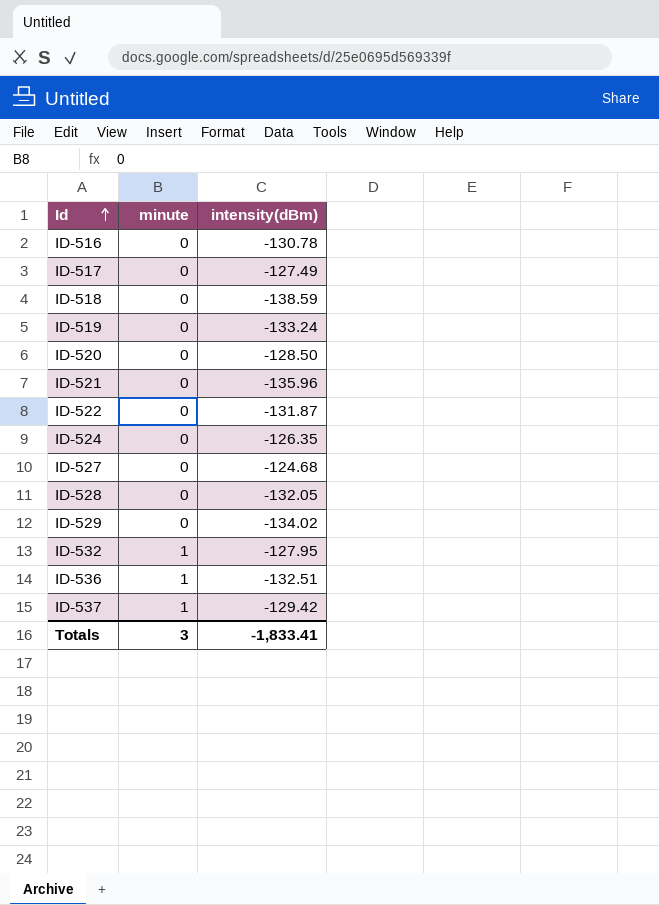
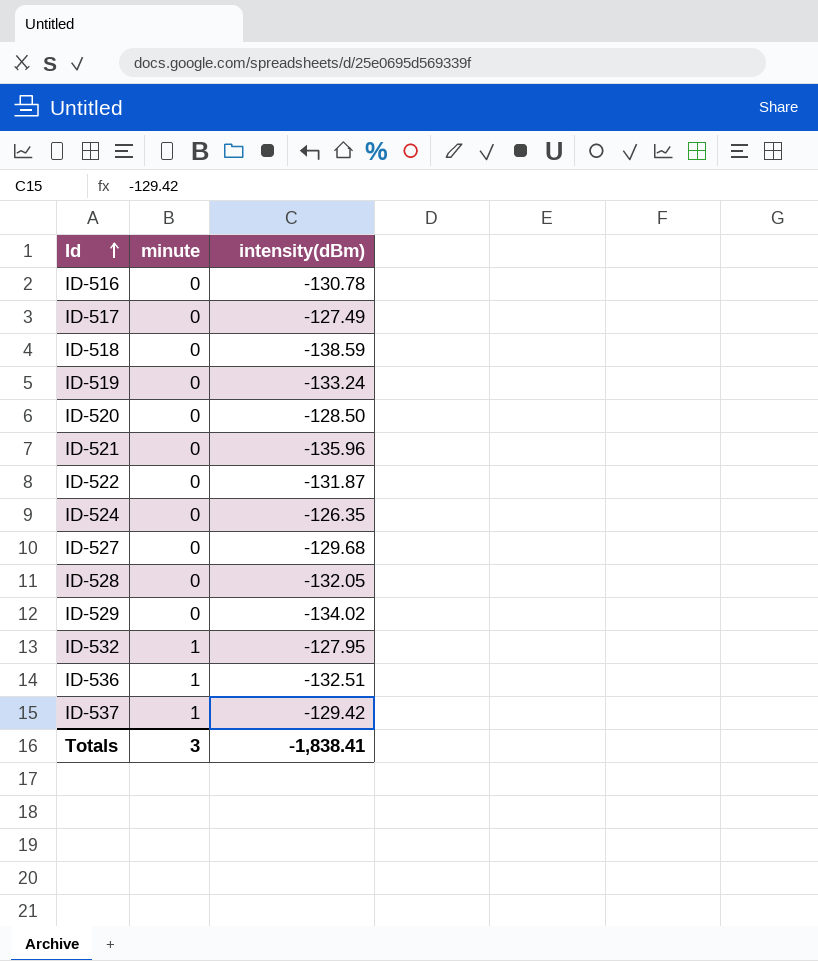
ID-527 | intensity(dBm): -124.68 -> -129.68
Totals | intensity(dBm): -1,833.41 -> -1,838.41

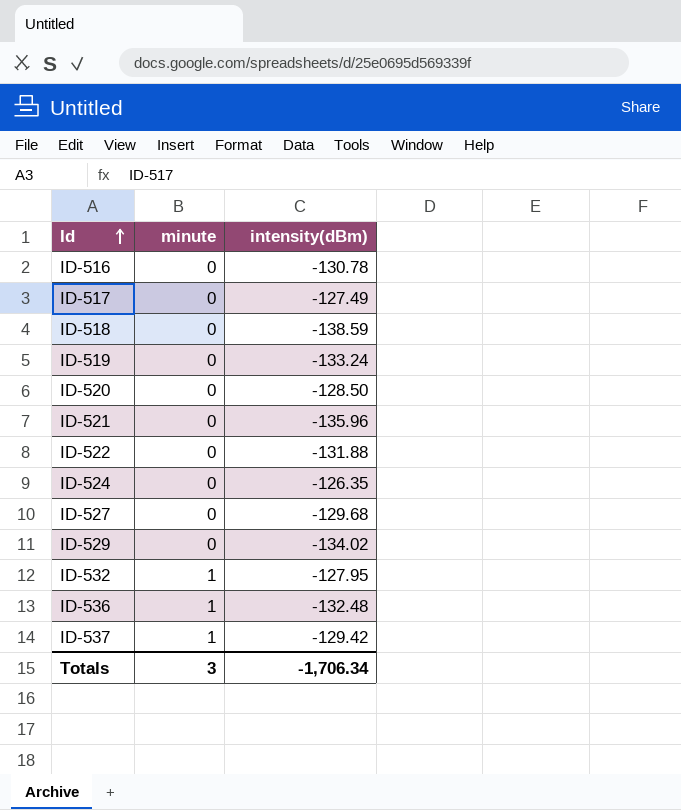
row ID-528: 0 | -132.05 -> none
ID-522 | intensity(dBm): -131.87 -> -131.88
ID-536 | intensity(dBm): -132.51 -> -132.48
Totals | intensity(dBm): -1,838.41 -> -1,706.34

